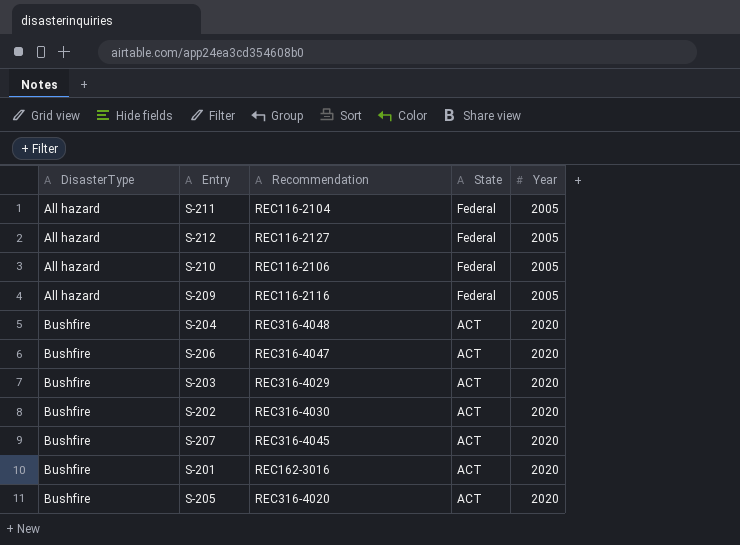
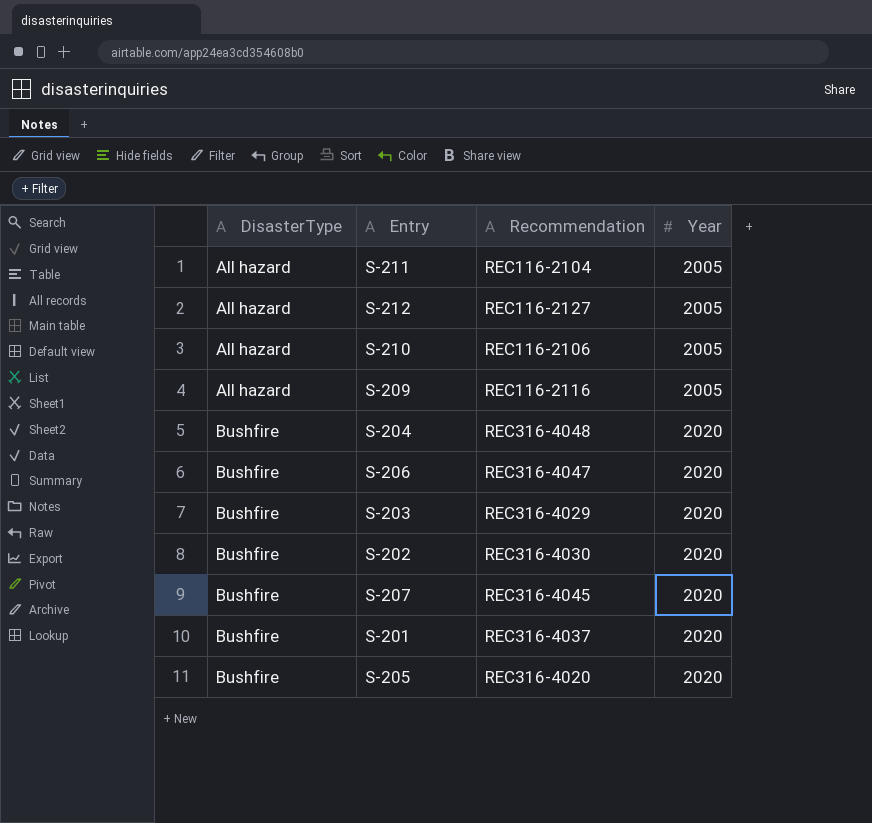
column State | position: 4 -> none
S-201 | Recommendation: REC162-3016 -> REC316-4037

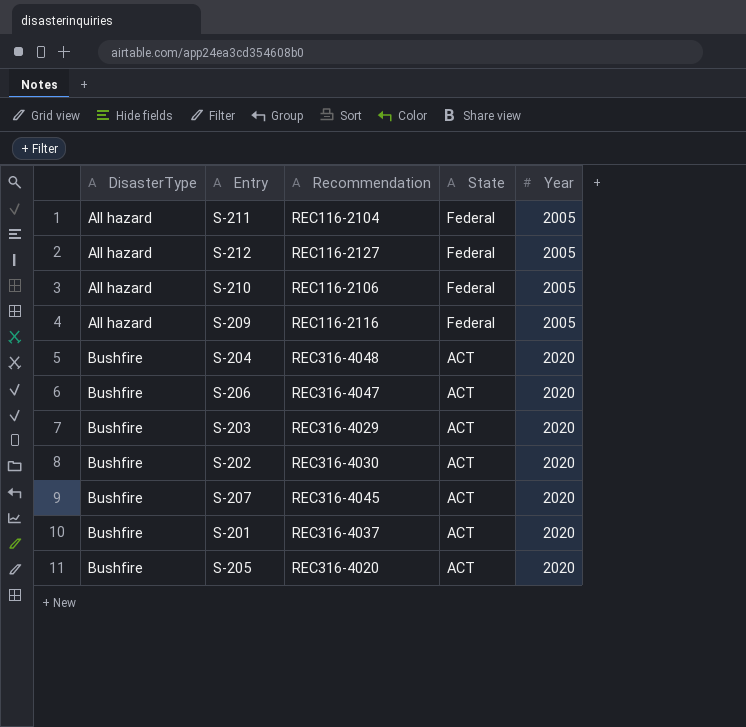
column State | position: none -> 4

